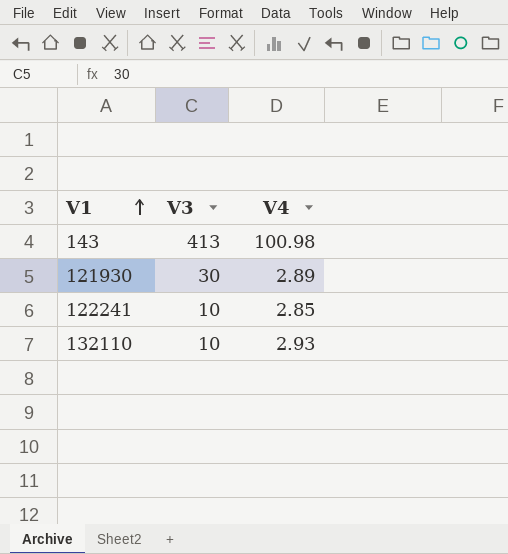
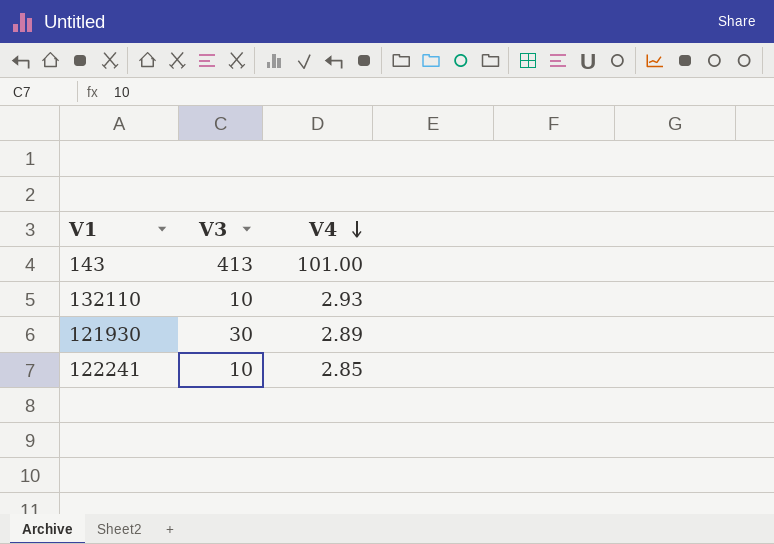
row order: V1 ascending -> V4 descending
143 | V4: 100.98 -> 101.00

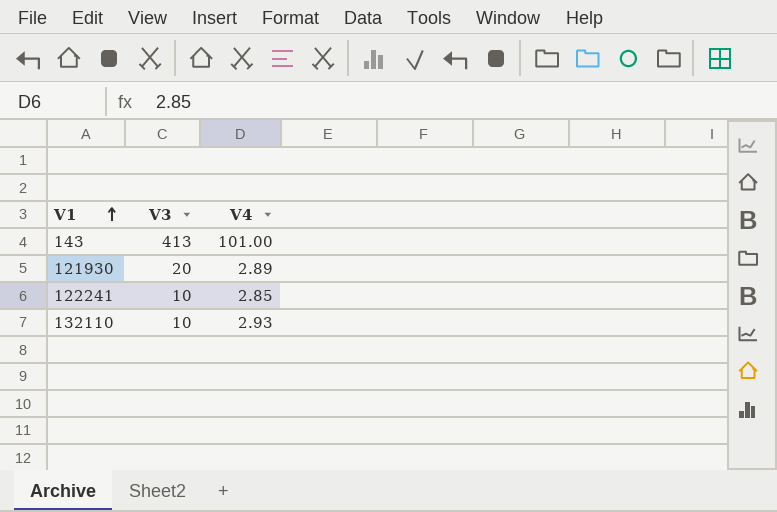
row order: V4 descending -> V1 ascending
121930 | V3: 30 -> 20

